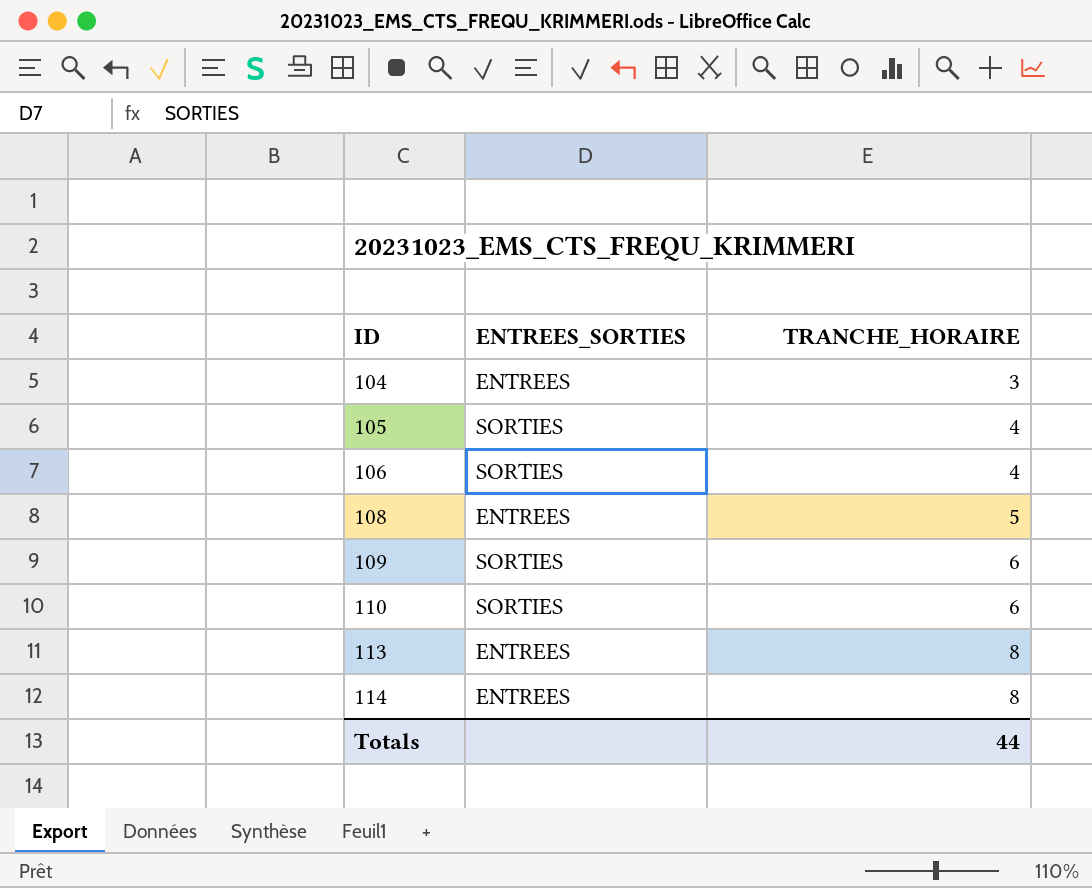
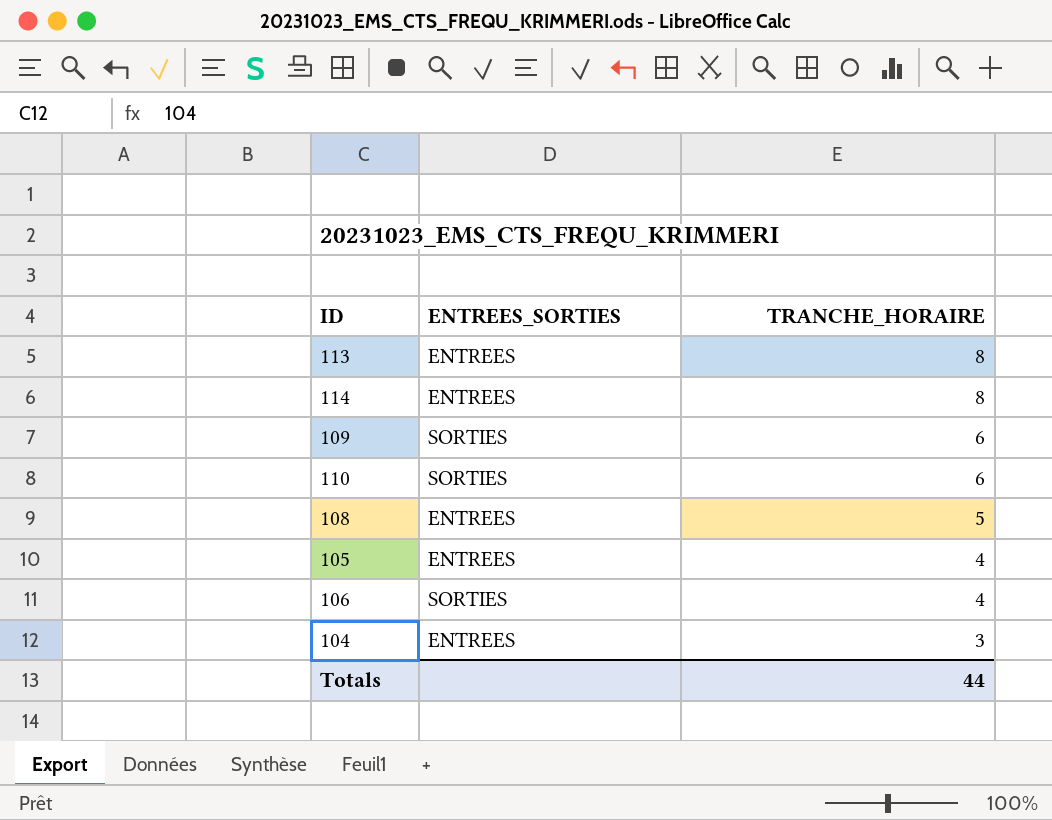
row order: ID ascending -> TRANCHE_HORAIRE descending
105 | ENTREES_SORTIES: SORTIES -> ENTREES

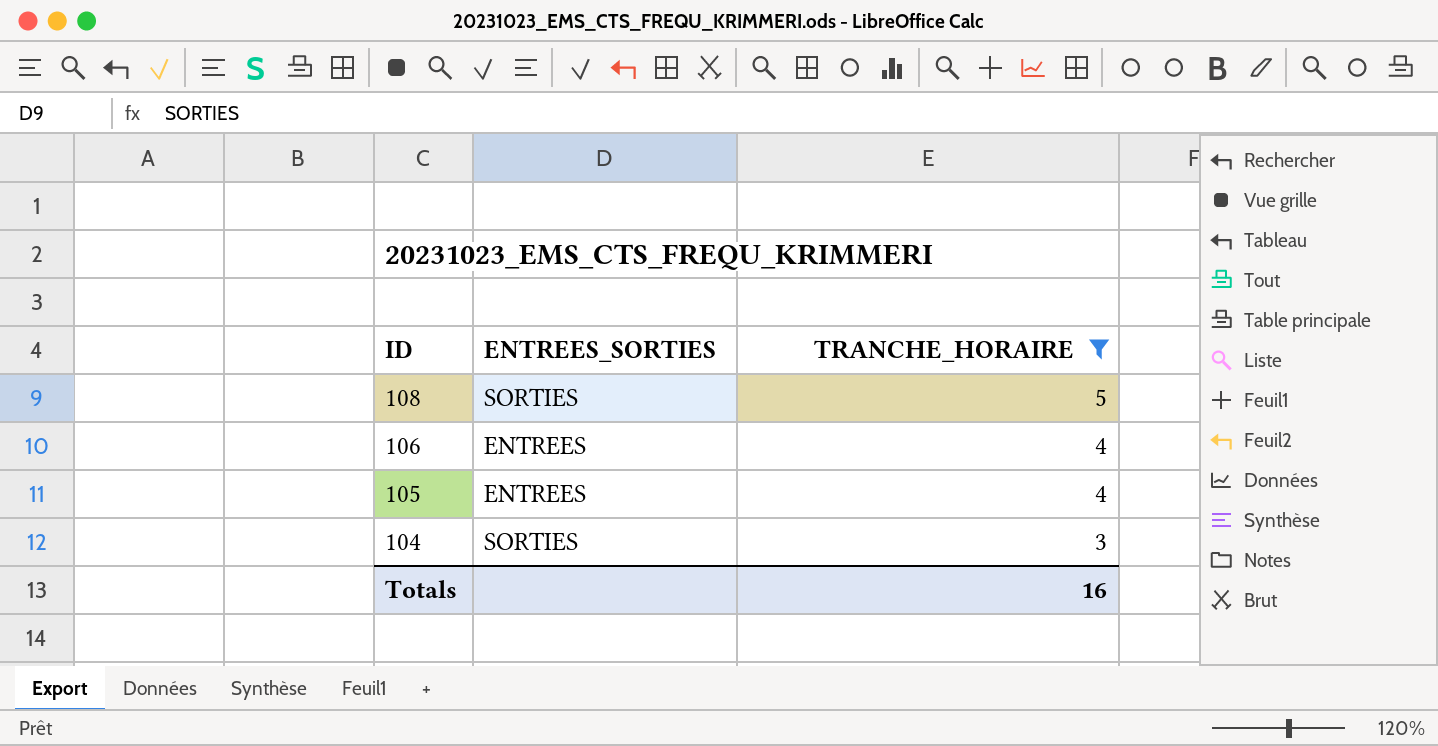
filter: none -> TRANCHE_HORAIRE <= 5
row order: TRANCHE_HORAIRE descending -> ID descending
108 | ENTREES_SORTIES: ENTREES -> SORTIES
106 | ENTREES_SORTIES: SORTIES -> ENTREES
104 | ENTREES_SORTIES: ENTREES -> SORTIES
Totals | TRANCHE_HORAIRE: 44 -> 16

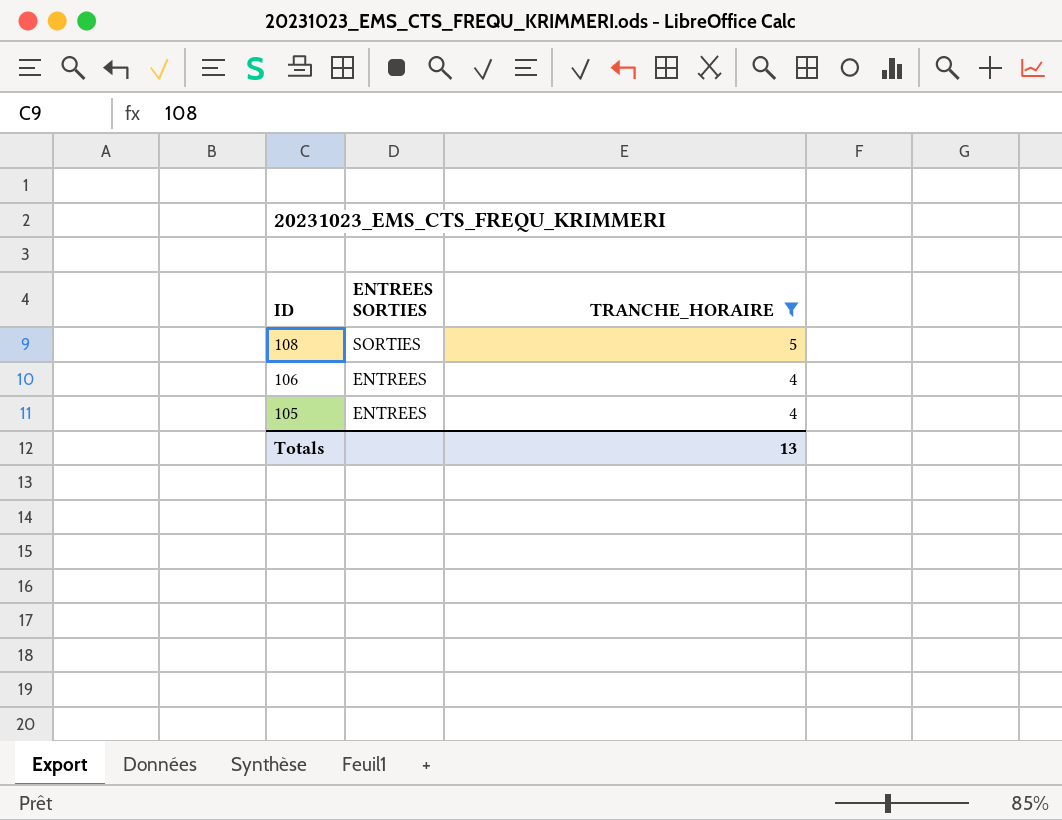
column name: ENTREES_SORTIES -> ENTREES SORTIES
row 104: SORTIES | 3 -> none
Totals | TRANCHE_HORAIRE: 16 -> 13

